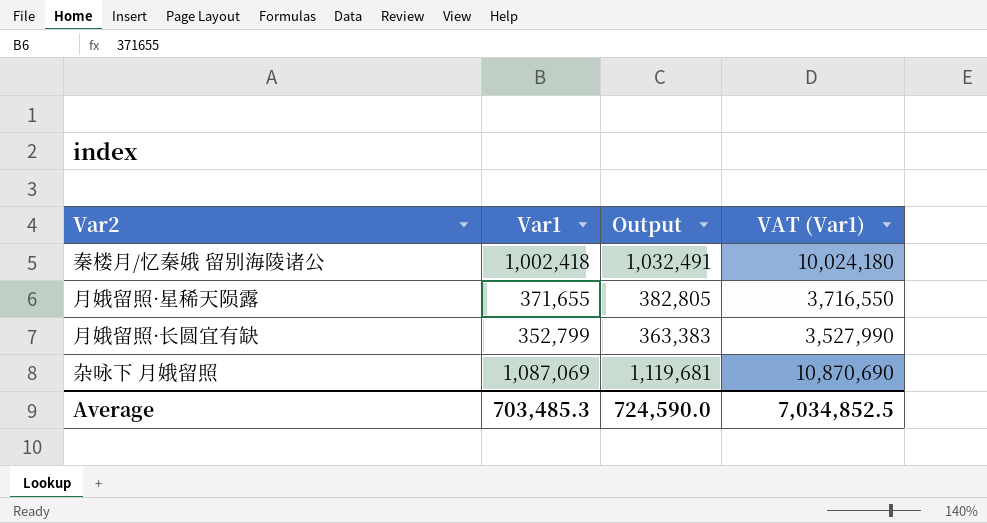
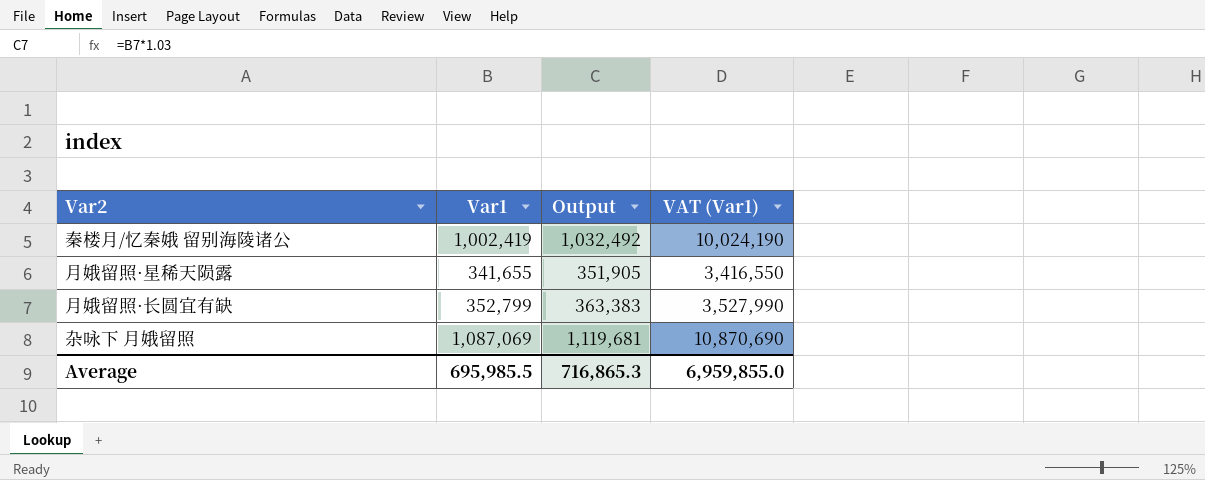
秦楼月/忆秦娥 留别海陵诸公 | Var1: 1,002,418 -> 1,002,419
秦楼月/忆秦娥 留别海陵诸公 | Output: 1,032,491 -> 1,032,492
秦楼月/忆秦娥 留别海陵诸公 | VAT (Var1): 10,024,180 -> 10,024,190
月娥留照·星稀天陨露 | Var1: 371,655 -> 341,655
月娥留照·星稀天陨露 | Output: 382,805 -> 351,905
月娥留照·星稀天陨露 | VAT (Var1): 3,716,550 -> 3,416,550
Average | Var1: 703,485.3 -> 695,985.5
Average | Output: 724,590.0 -> 716,865.3
Average | VAT (Var1): 7,034,852.5 -> 6,959,855.0

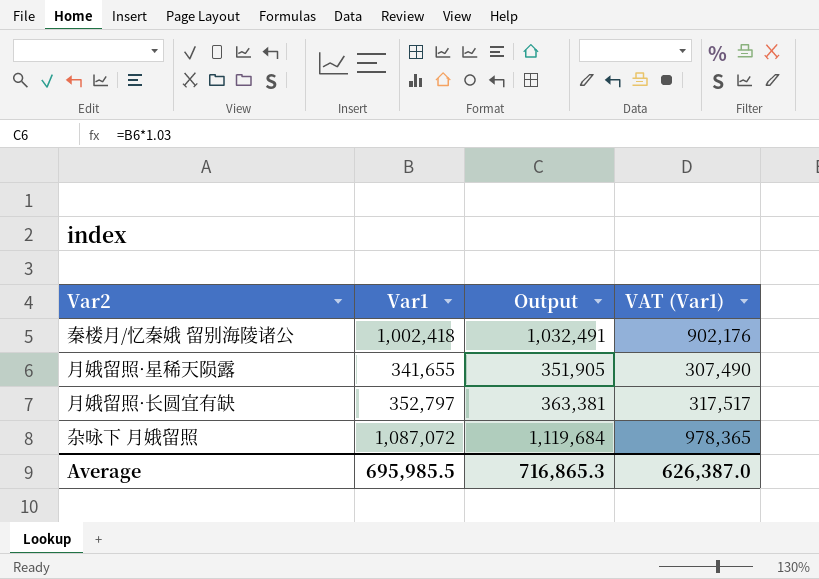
column VAT (Var1) | formula: [Var1] * 10 -> [Var1] * 0.9
秦楼月/忆秦娥 留别海陵诸公 | Var1: 1,002,419 -> 1,002,418
秦楼月/忆秦娥 留别海陵诸公 | Output: 1,032,492 -> 1,032,491
月娥留照·长圆宜有缺 | Var1: 352,799 -> 352,797
月娥留照·长圆宜有缺 | Output: 363,383 -> 363,381
杂咏下 月娥留照 | Var1: 1,087,069 -> 1,087,072
杂咏下 月娥留照 | Output: 1,119,681 -> 1,119,684
Average | VAT (Var1): 6,959,855.0 -> 626,387.0

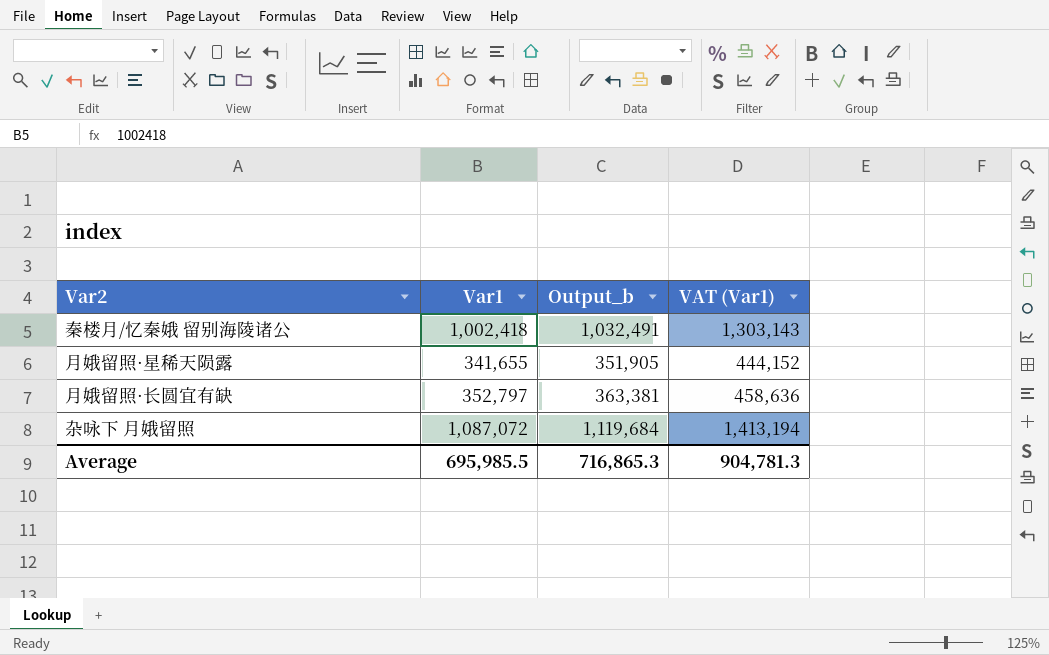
column name: Output -> Output_b
column VAT (Var1) | formula: [Var1] * 0.9 -> [Var1] * 1.3
Average | VAT (Var1): 626,387.0 -> 904,781.3

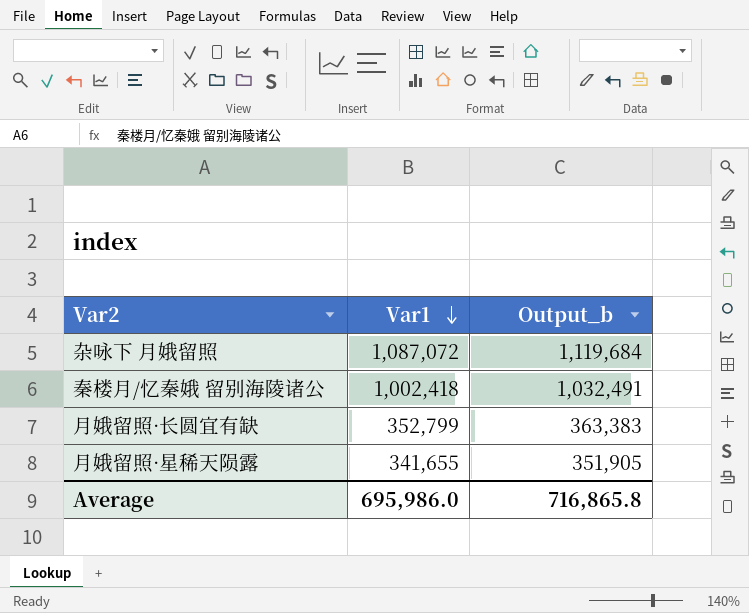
row order: none -> Var1 descending
column VAT (Var1) | formula: [Var1] * 1.3 -> none
月娥留照·长圆宜有缺 | Var1: 352,797 -> 352,799
月娥留照·长圆宜有缺 | Output_b: 363,381 -> 363,383
Average | Var1: 695,985.5 -> 695,986.0
Average | Output_b: 716,865.3 -> 716,865.8

